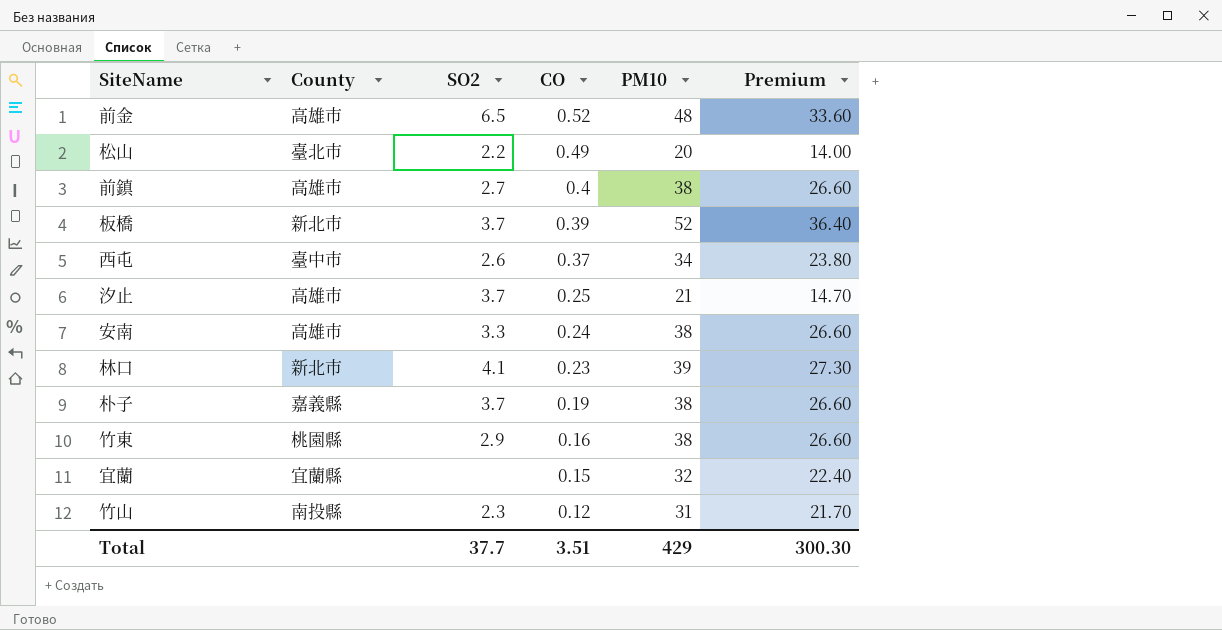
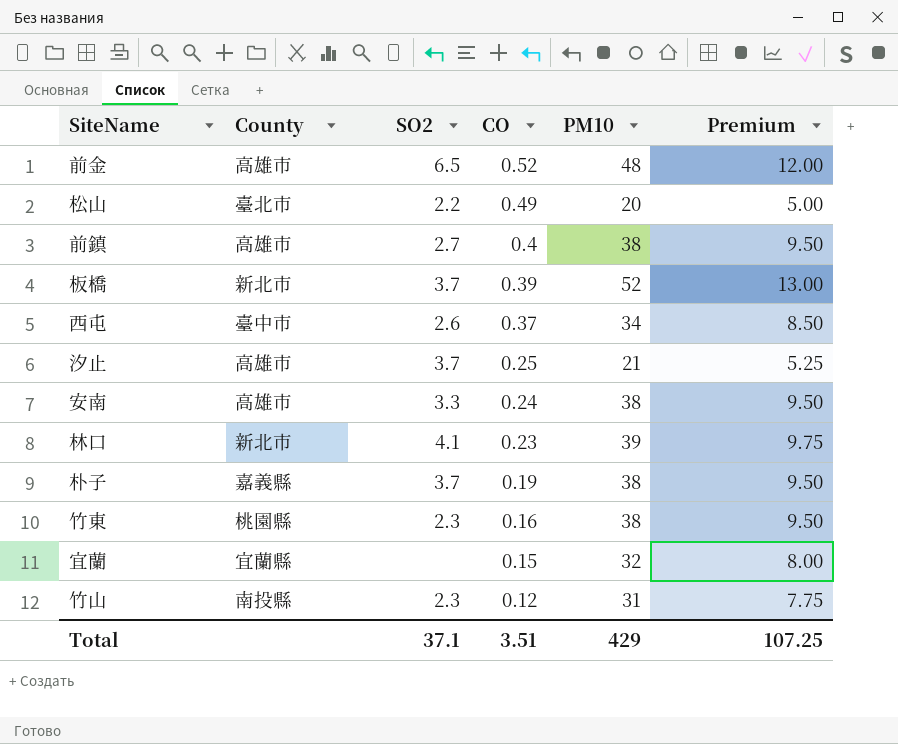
column Premium | formula: [PM10] * 0.7 -> [PM10] * 0.25
竹東 | SO2: 2.9 -> 2.3
Total | SO2: 37.7 -> 37.1
Total | Premium: 300.30 -> 107.25

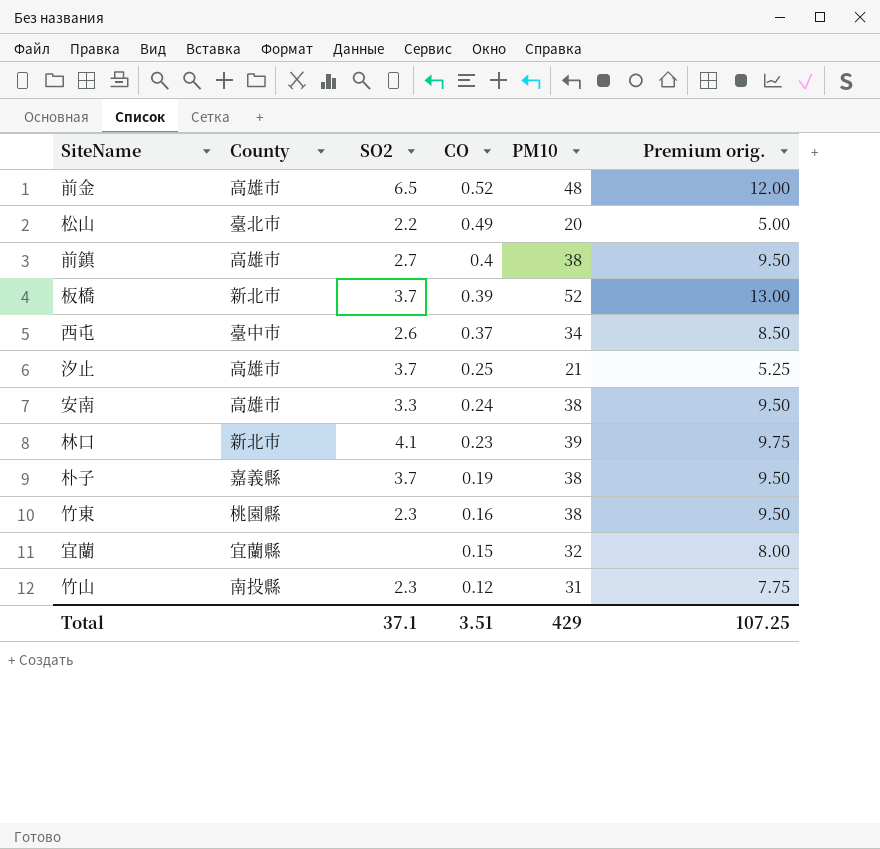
column name: Premium -> Premium orig.

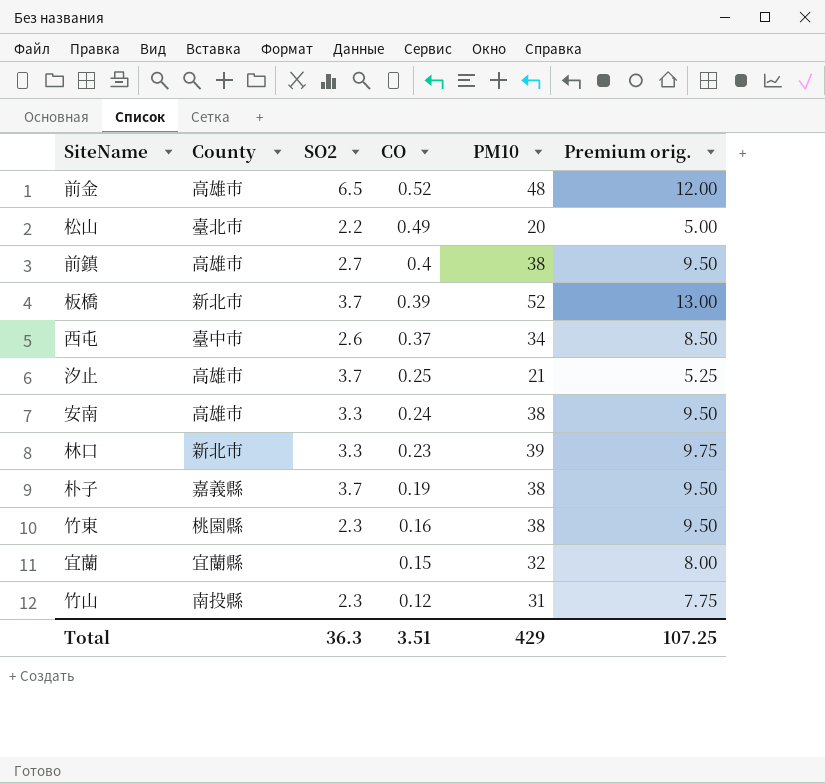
林口 | SO2: 4.1 -> 3.3
Total | SO2: 37.1 -> 36.3

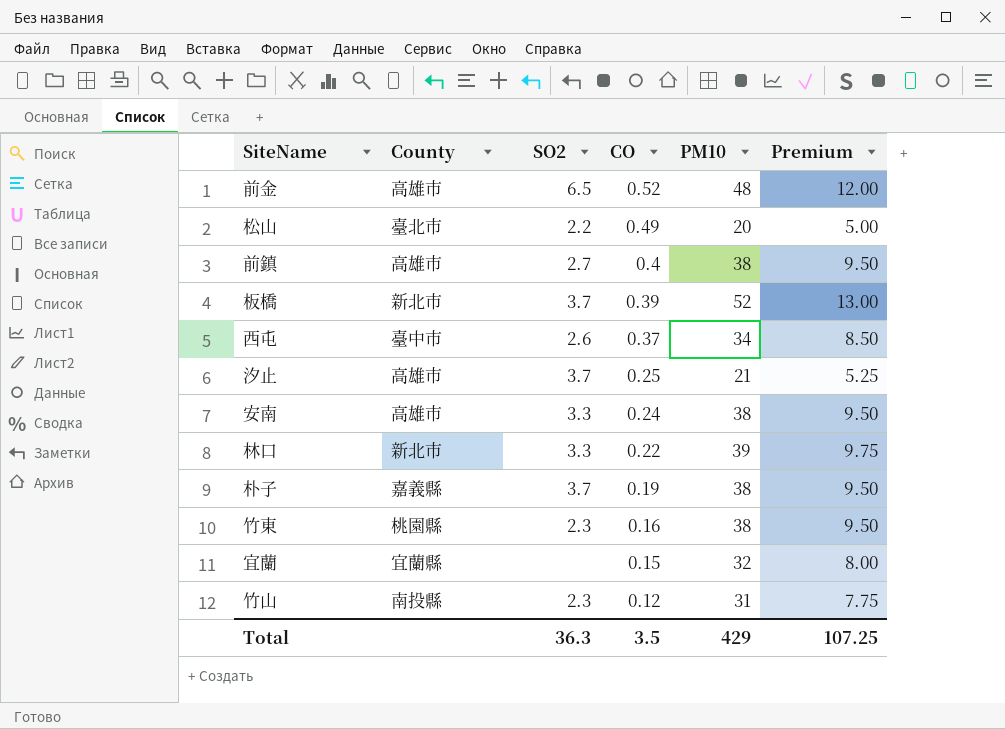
column name: Premium orig. -> Premium
林口 | CO: 0.23 -> 0.22
Total | CO: 3.51 -> 3.5

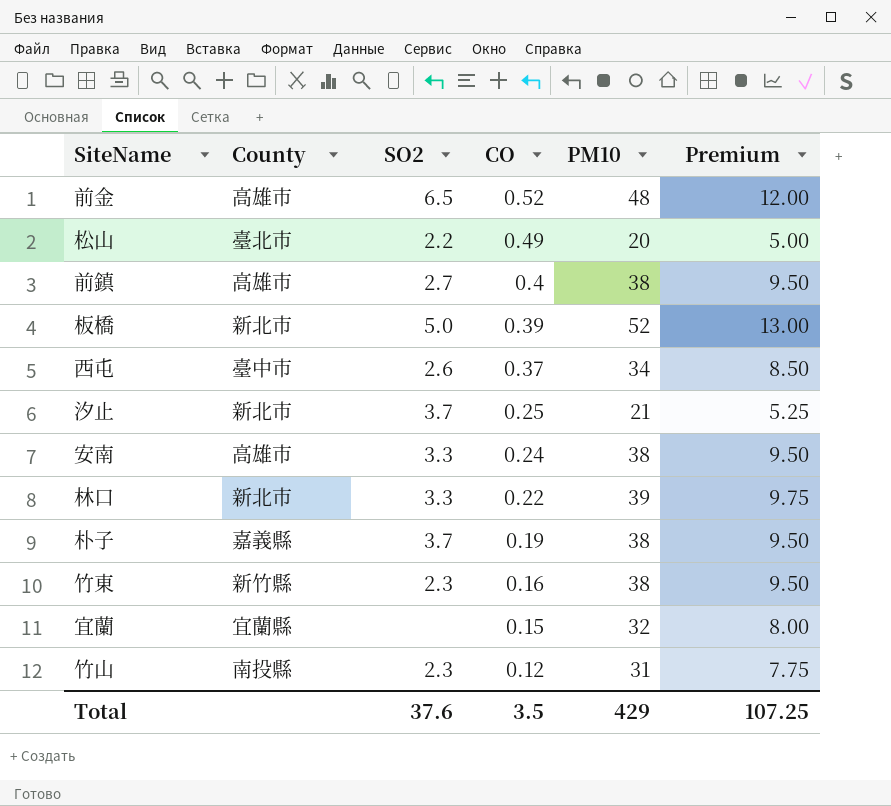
板橋 | SO2: 3.7 -> 5.0
汐止 | County: 高雄市 -> 新北市
竹東 | County: 桃園縣 -> 新竹縣
Total | SO2: 36.3 -> 37.6

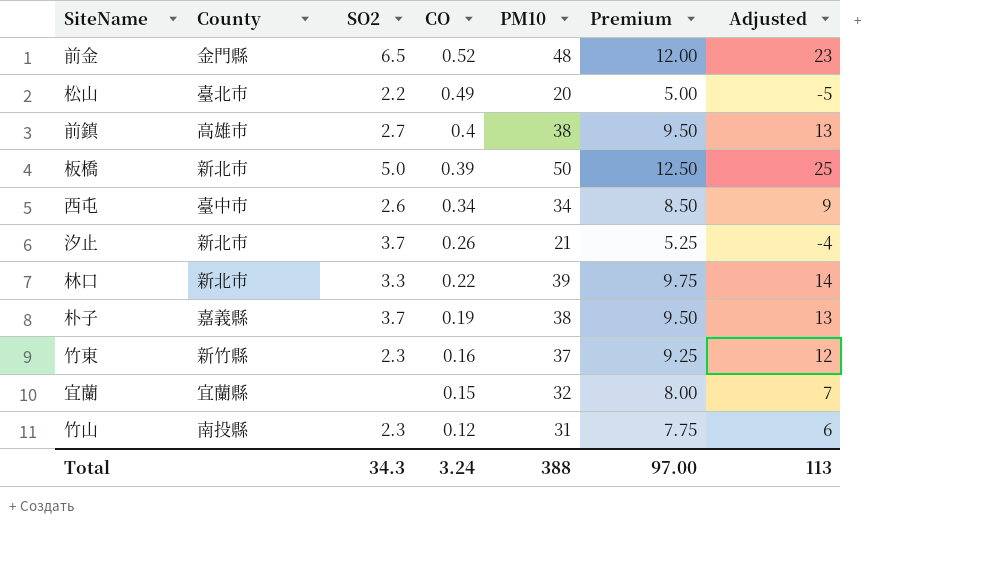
column Adjusted | formula: none -> [PM10] - 25
row 安南: 高雄市 | 3.3 | 0.24 | 38 | 9.50 -> none
前金 | County: 高雄市 -> 金門縣
板橋 | PM10: 52 -> 50
板橋 | Premium: 13.00 -> 12.50
西屯 | CO: 0.37 -> 0.34
汐止 | CO: 0.25 -> 0.26
竹東 | PM10: 38 -> 37
竹東 | Premium: 9.50 -> 9.25
Total | SO2: 37.6 -> 34.3
Total | CO: 3.5 -> 3.24
Total | PM10: 429 -> 388
Total | Premium: 107.25 -> 97.00

